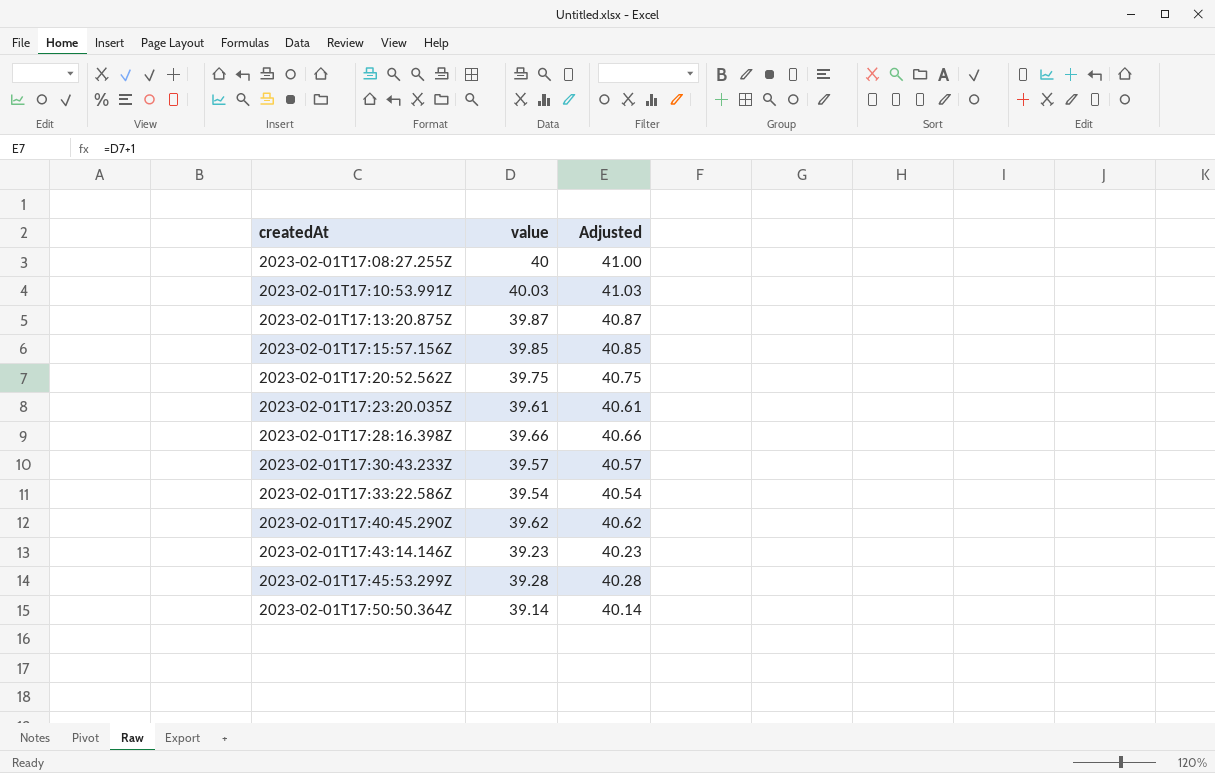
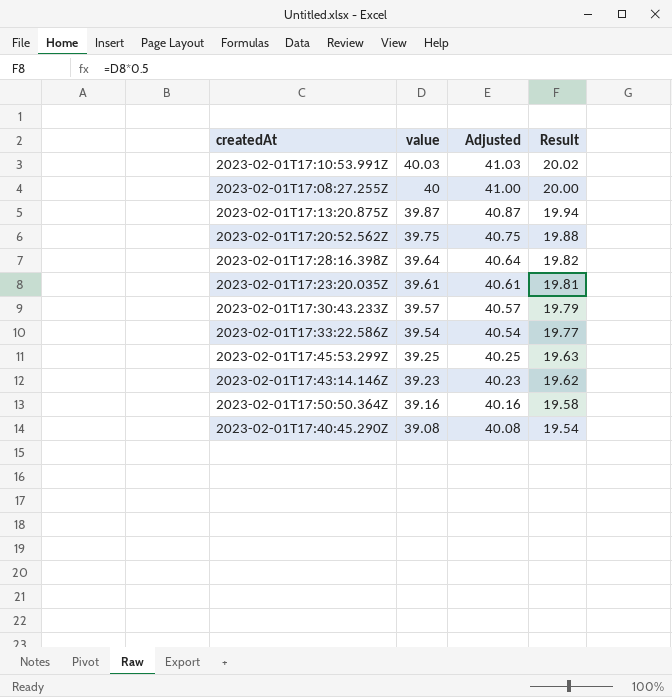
row order: createdAt ascending -> value descending
column Result | formula: none -> [value] * 0.5
row 2023-02-01T17:15:57.156Z: 39.85 | 40.85 -> none
2023-02-01T17:28:16.398Z | value: 39.66 -> 39.64
2023-02-01T17:28:16.398Z | Adjusted: 40.66 -> 40.64
2023-02-01T17:45:53.299Z | value: 39.28 -> 39.25
2023-02-01T17:45:53.299Z | Adjusted: 40.28 -> 40.25
2023-02-01T17:50:50.364Z | value: 39.14 -> 39.16
2023-02-01T17:50:50.364Z | Adjusted: 40.14 -> 40.16
2023-02-01T17:40:45.290Z | value: 39.62 -> 39.08
2023-02-01T17:40:45.290Z | Adjusted: 40.62 -> 40.08

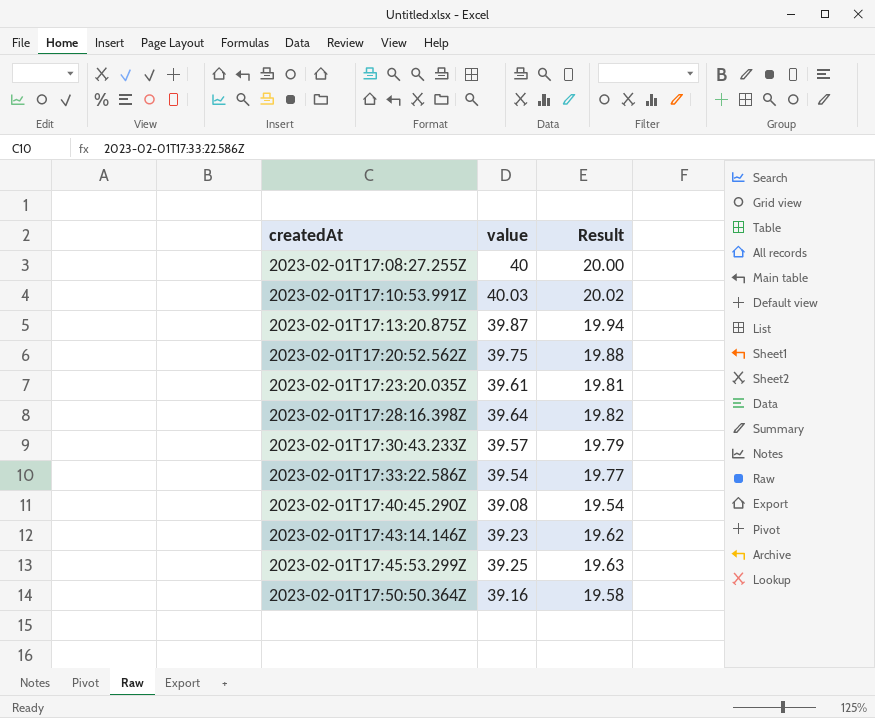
row order: value descending -> createdAt ascending
column Adjusted | formula: [value] + 1 -> none

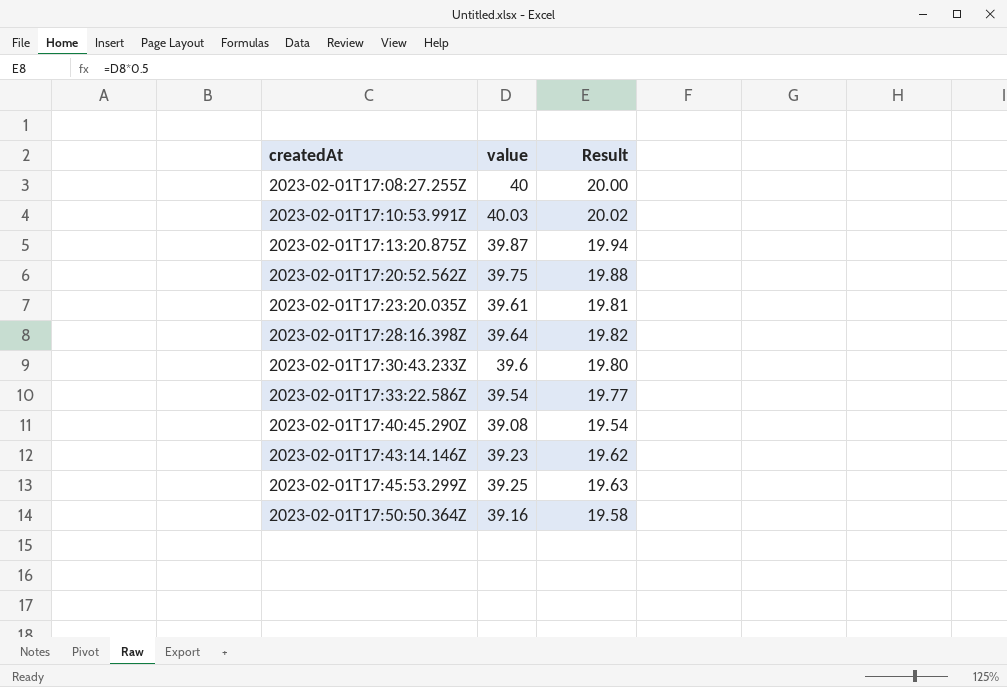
2023-02-01T17:30:43.233Z | value: 39.57 -> 39.6
2023-02-01T17:30:43.233Z | Result: 19.79 -> 19.80

